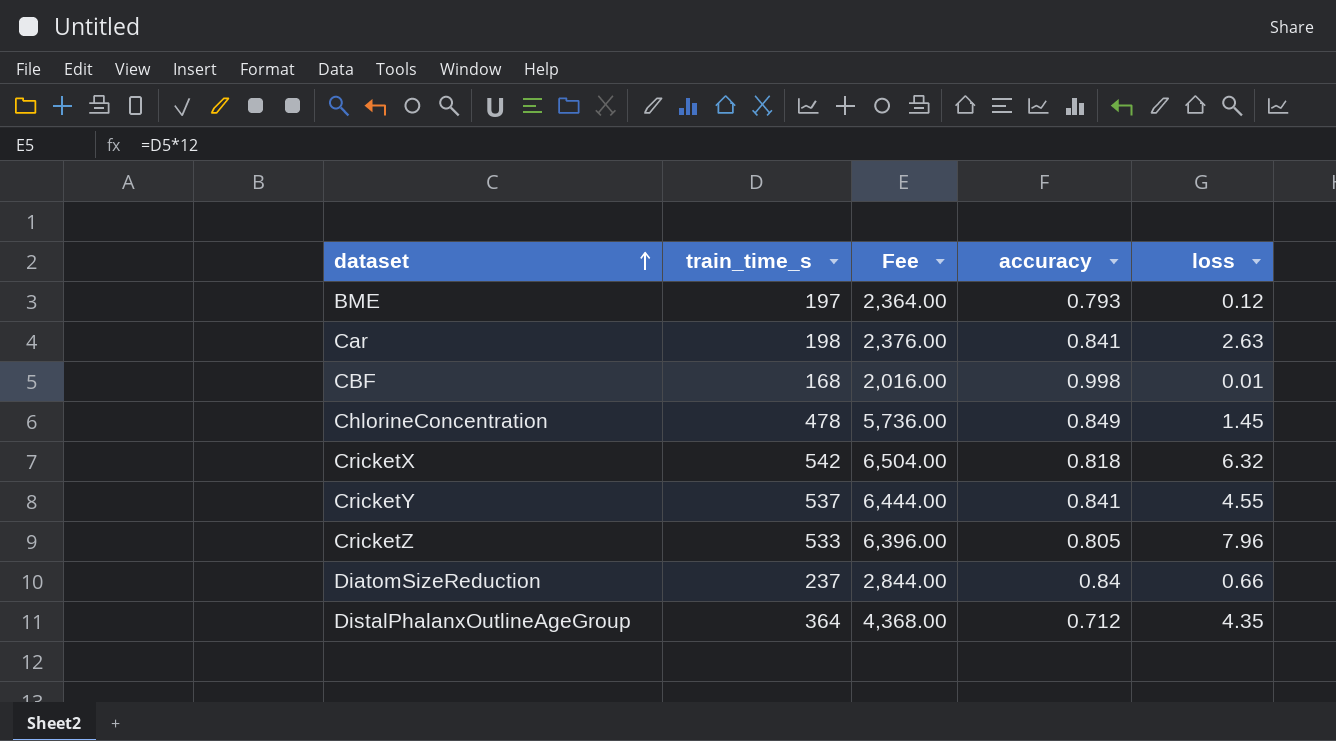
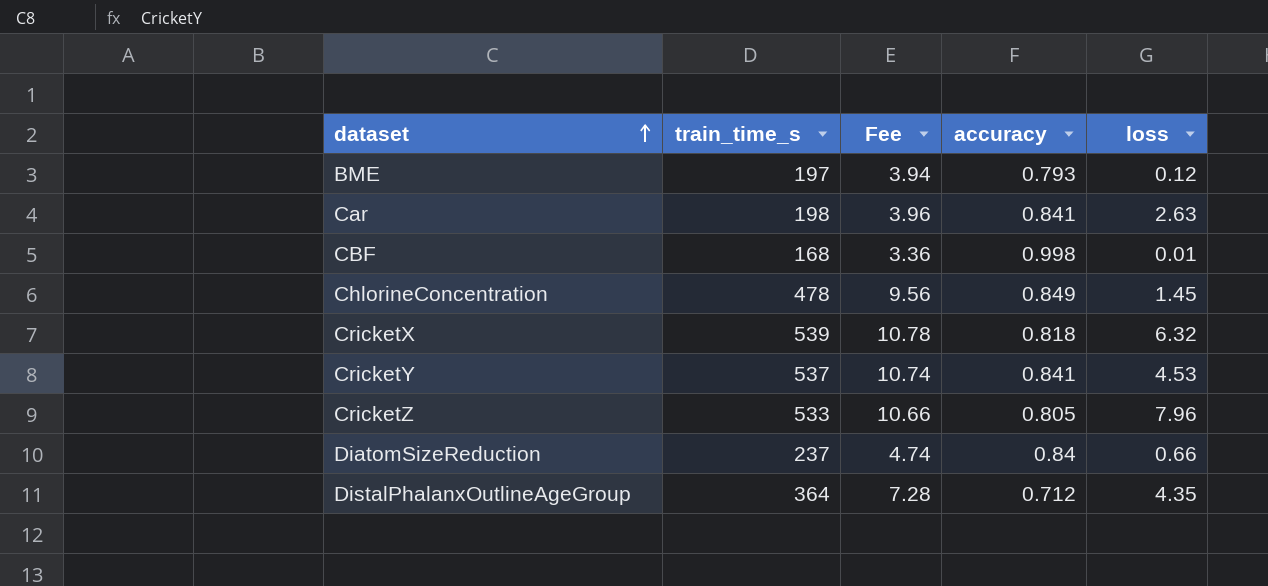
column Fee | formula: [train_time_s] * 12 -> [train_time_s] * 0.02
CricketX | train_time_s: 542 -> 539
CricketY | loss: 4.55 -> 4.53

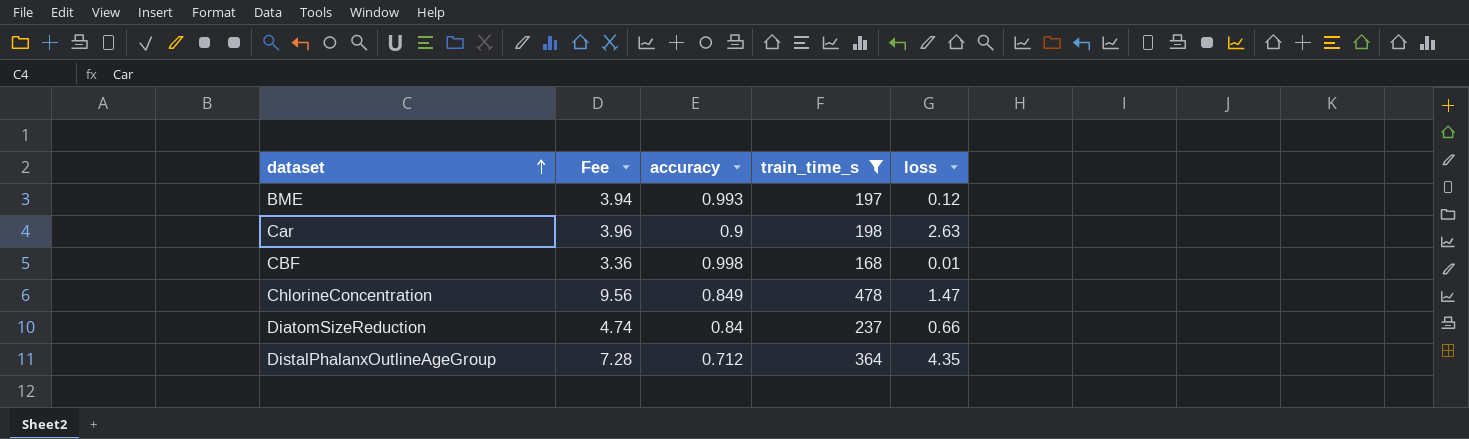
filter: none -> train_time_s <= 478
column train_time_s | position: 2 -> 4
BME | accuracy: 0.793 -> 0.993
Car | accuracy: 0.841 -> 0.9
ChlorineConcentration | loss: 1.45 -> 1.47

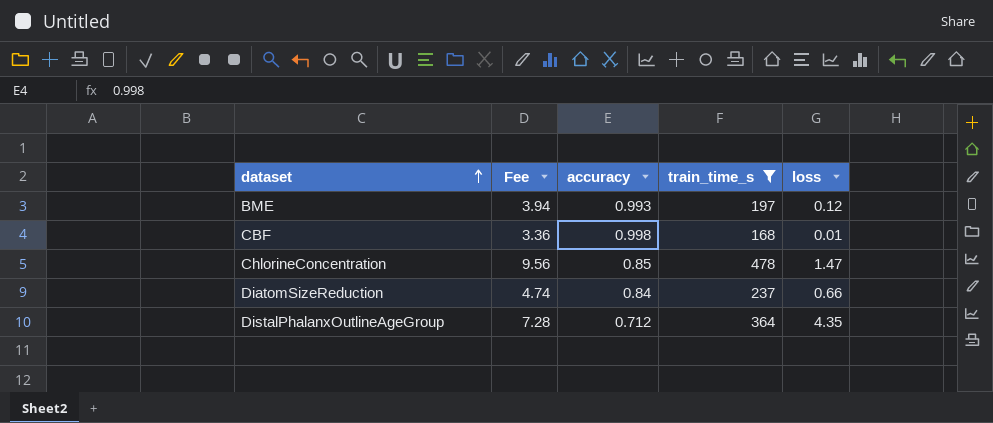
row Car: 3.96 | 0.9 | 198 | 2.63 -> none
ChlorineConcentration | accuracy: 0.849 -> 0.85

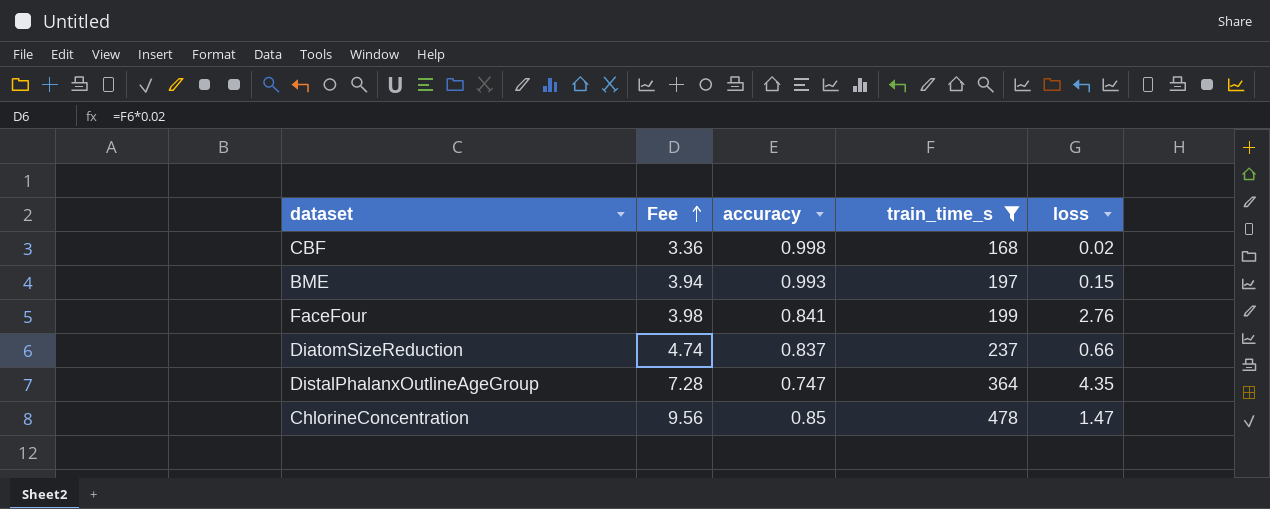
row order: dataset ascending -> Fee ascending
CBF | loss: 0.01 -> 0.02
BME | loss: 0.12 -> 0.15
row FaceFour: none -> 3.98 | 0.841 | 199 | 2.76
DiatomSizeReduction | accuracy: 0.84 -> 0.837
DistalPhalanxOutlineAgeGroup | accuracy: 0.712 -> 0.747

